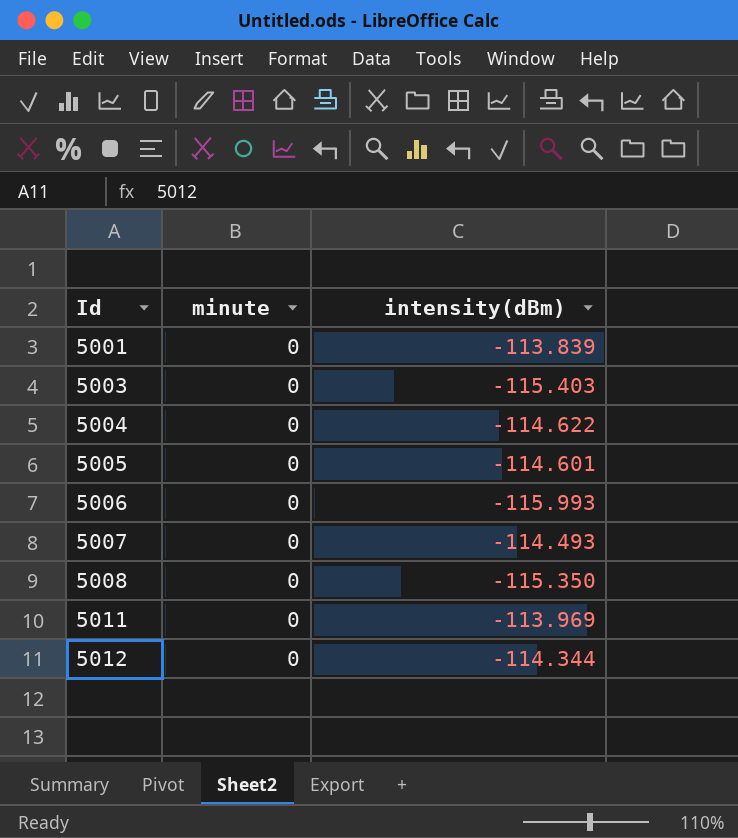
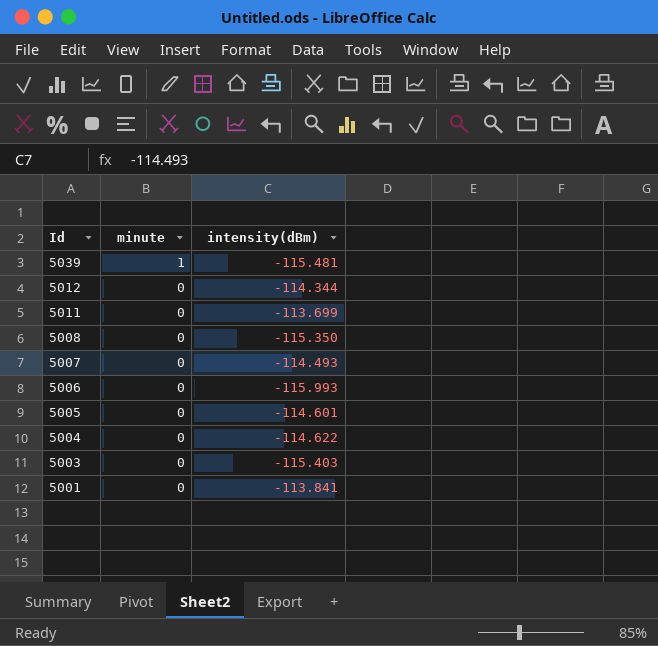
row order: Id ascending -> Id descending
row 5039: none -> 1 | -115.481
5011 | intensity(dBm): -113.969 -> -113.699
5001 | intensity(dBm): -113.839 -> -113.841

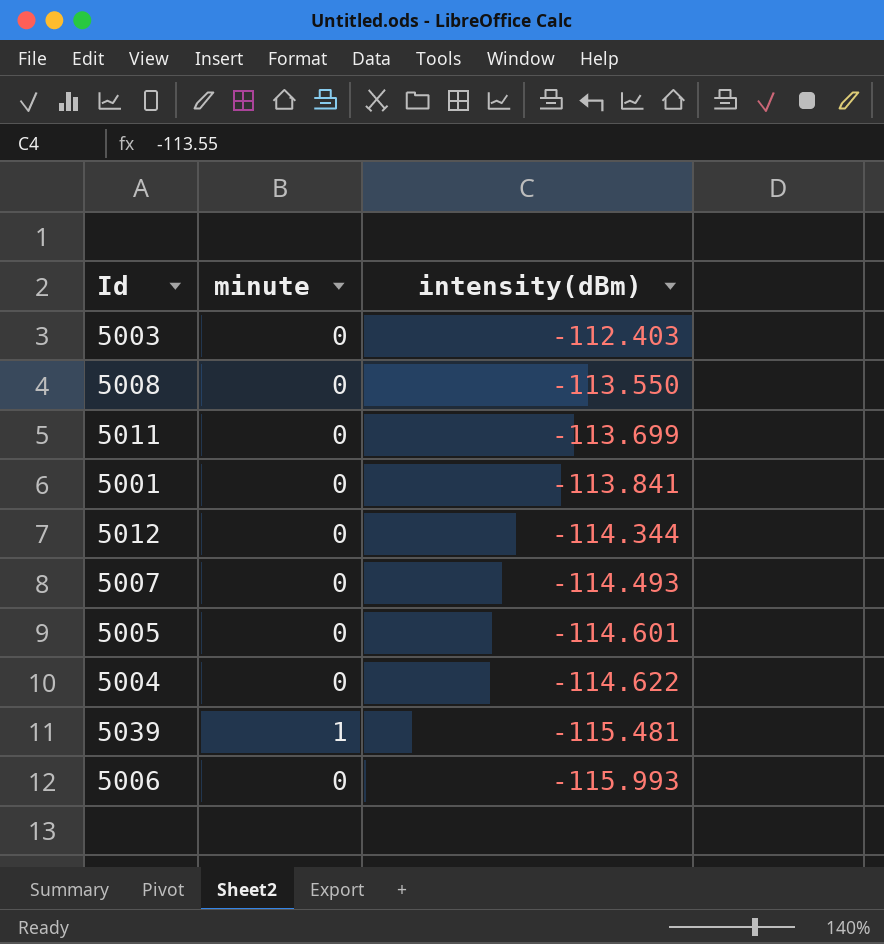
row order: Id descending -> intensity(dBm) descending
5003 | intensity(dBm): -115.403 -> -112.403
5008 | intensity(dBm): -115.350 -> -113.550

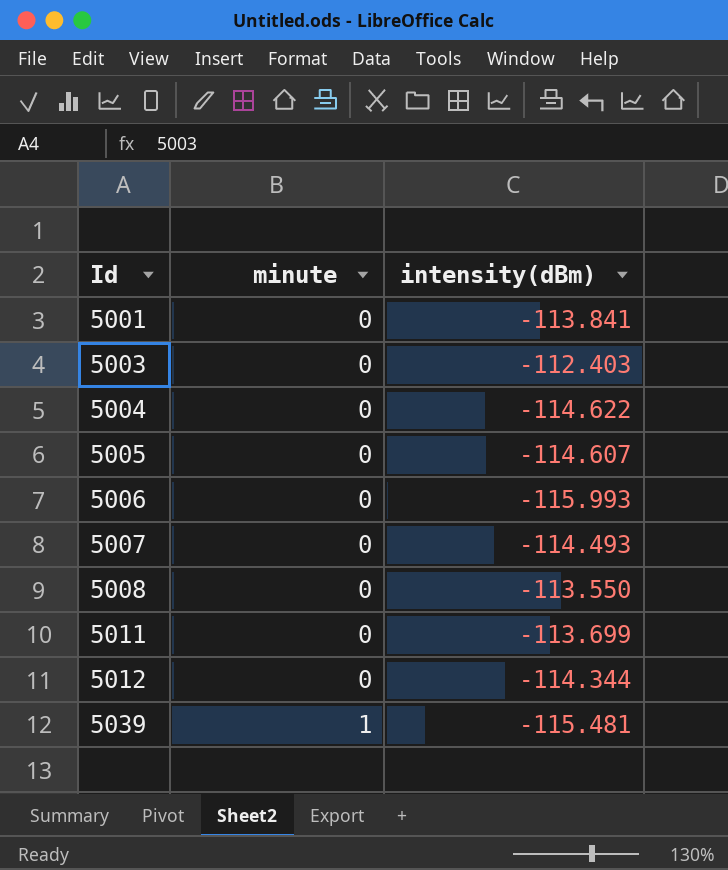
row order: intensity(dBm) descending -> Id ascending
5005 | intensity(dBm): -114.601 -> -114.607

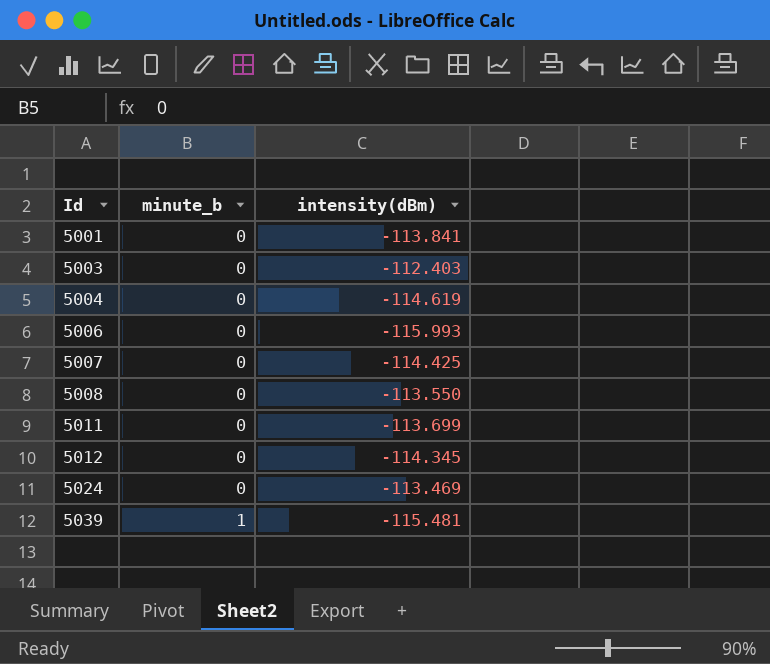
column name: minute -> minute_b
row 5005: 0 | -114.607 -> none
5004 | intensity(dBm): -114.622 -> -114.619
5007 | intensity(dBm): -114.493 -> -114.425
5012 | intensity(dBm): -114.344 -> -114.345
row 5024: none -> 0 | -113.469

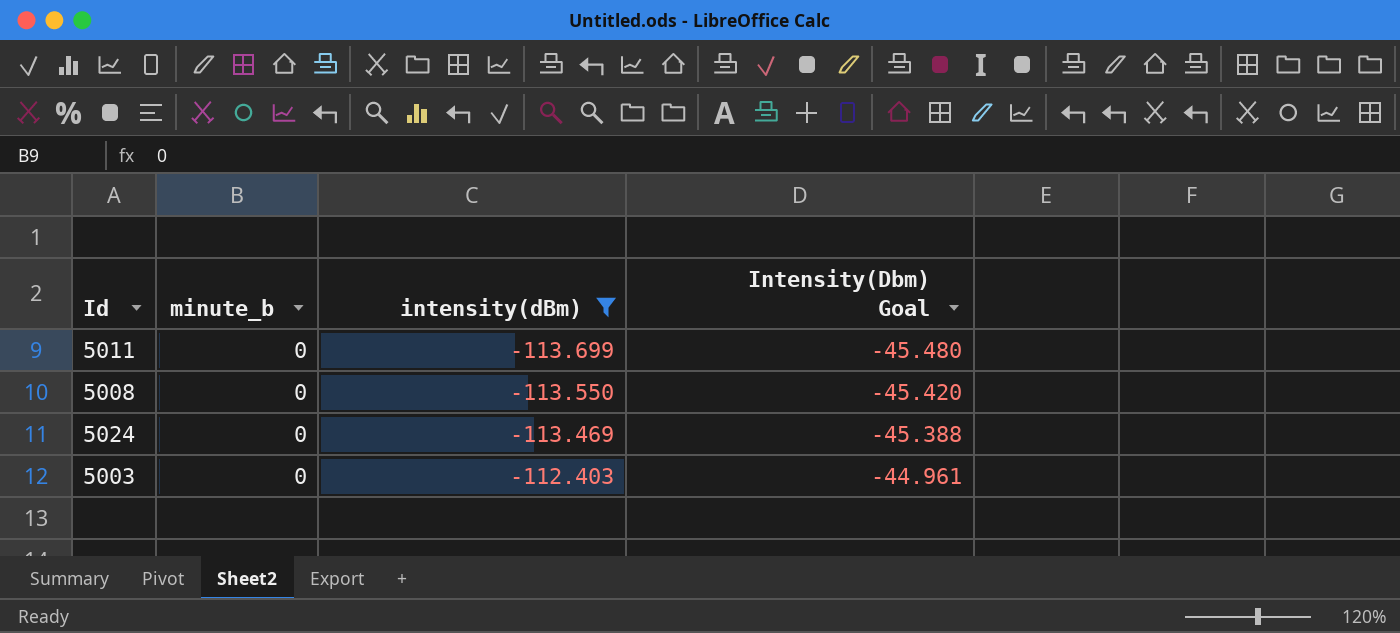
filter: none -> intensity(dBm) >= -113.699
row order: Id ascending -> intensity(dBm) ascending
column Intensity(Dbm) Goal | formula: none -> [intensity(dBm)] * 0.4

